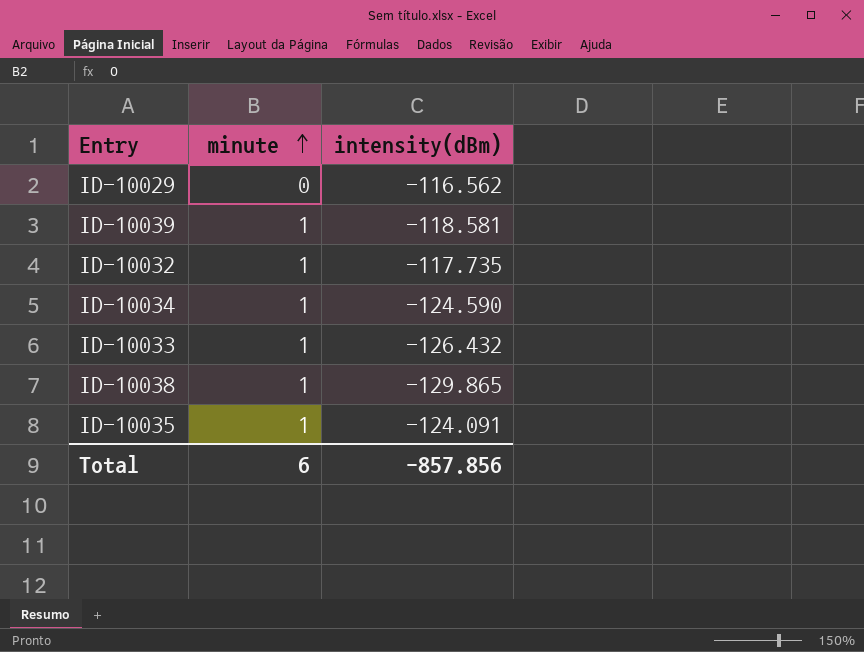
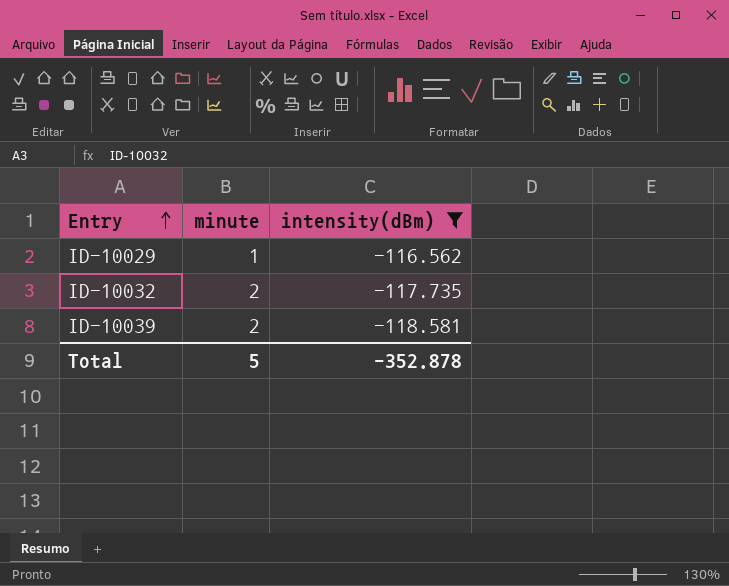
filter: none -> intensity(dBm) >= -118.581
row order: minute ascending -> Entry ascending
ID-10029 | minute: 0 -> 1
ID-10032 | minute: 1 -> 2
ID-10039 | minute: 1 -> 2
Total | minute: 6 -> 5
Total | intensity(dBm): -857.856 -> -352.878

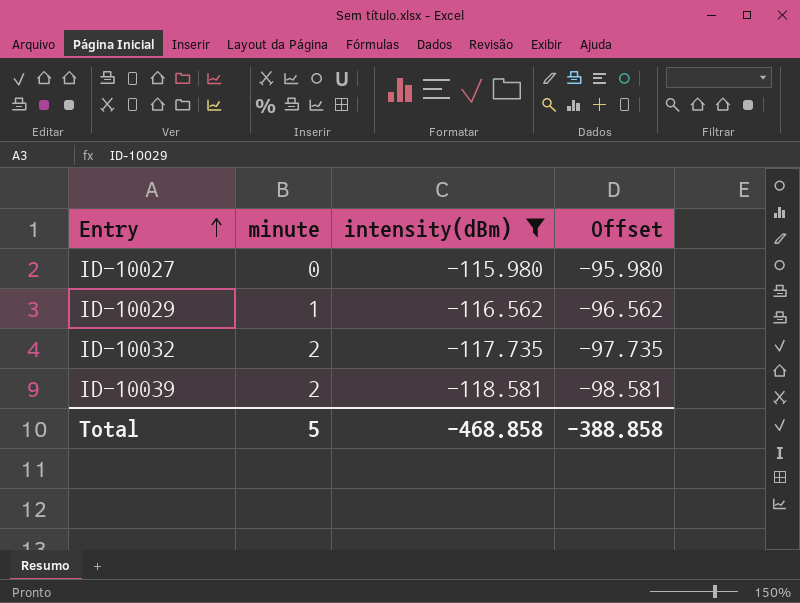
column Offset | formula: none -> [intensity(dBm)] + 20
row ID-10027: none -> 0 | -115.980 | -95.980
Total | intensity(dBm): -352.878 -> -468.858

